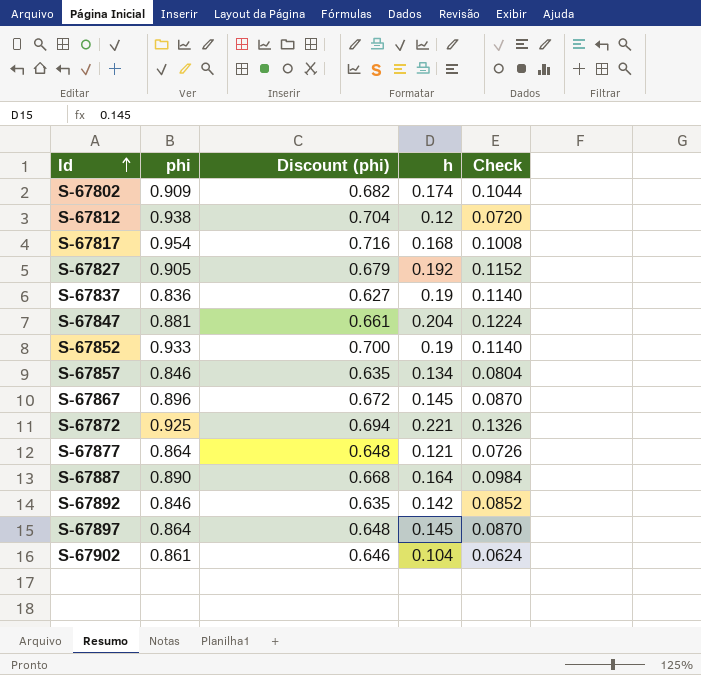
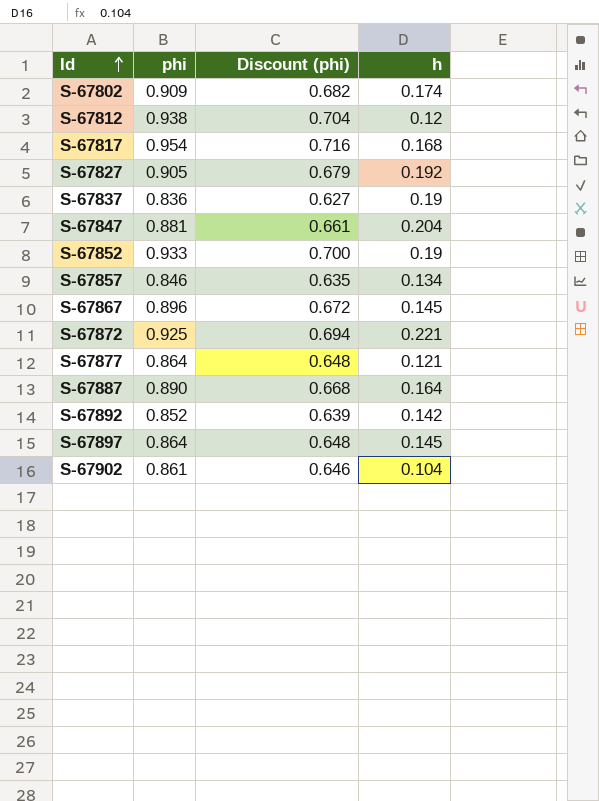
column Check | formula: [h] * 0.6 -> none
S-67892 | phi: 0.846 -> 0.852
S-67892 | Discount (phi): 0.635 -> 0.639

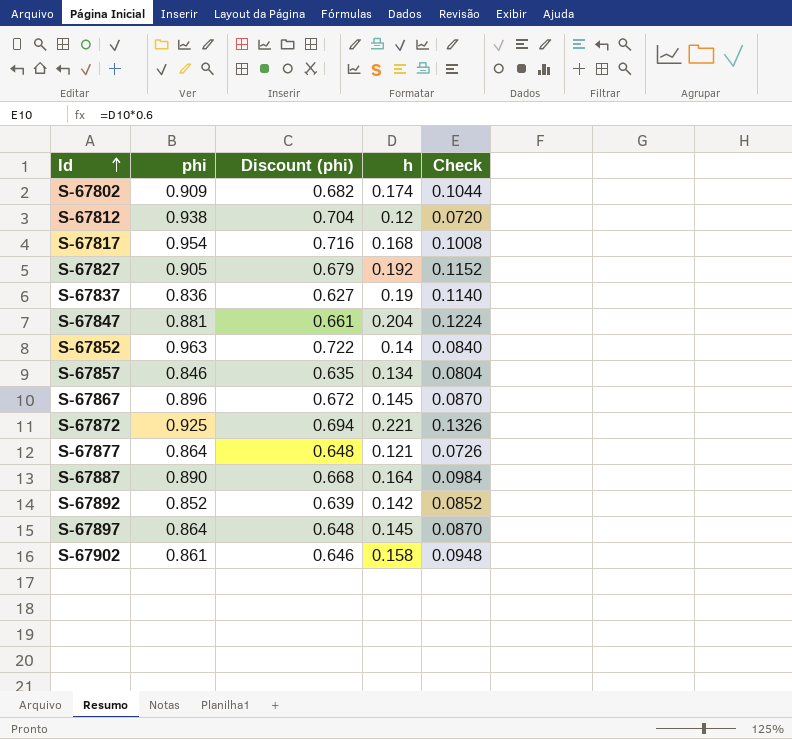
column Check | formula: none -> [h] * 0.6
S-67852 | phi: 0.933 -> 0.963
S-67852 | Discount (phi): 0.700 -> 0.722
S-67852 | h: 0.19 -> 0.14
S-67902 | h: 0.104 -> 0.158

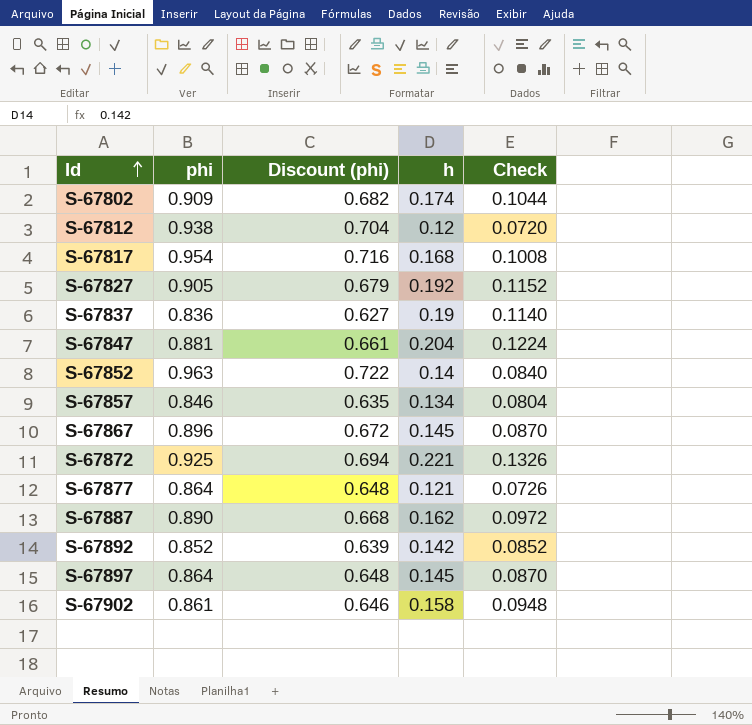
S-67887 | h: 0.164 -> 0.162
S-67887 | Check: 0.0984 -> 0.0972

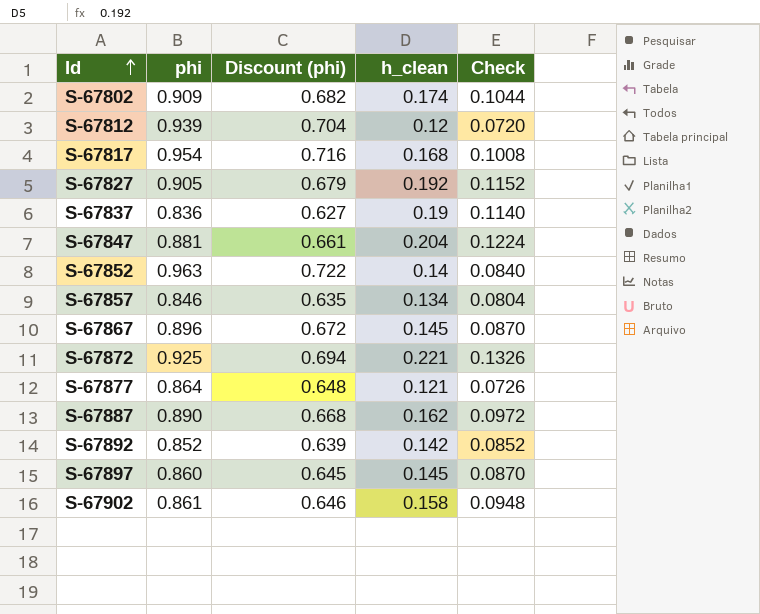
column name: h -> h_clean
S-67812 | phi: 0.938 -> 0.939
S-67897 | phi: 0.864 -> 0.860
S-67897 | Discount (phi): 0.648 -> 0.645

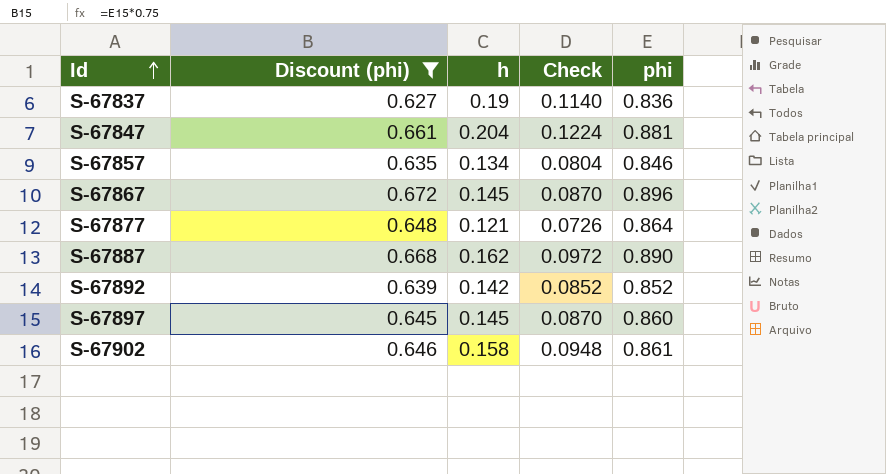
filter: none -> Discount (phi) <= 0.672
column name: h_clean -> h
column phi | position: 2 -> 5

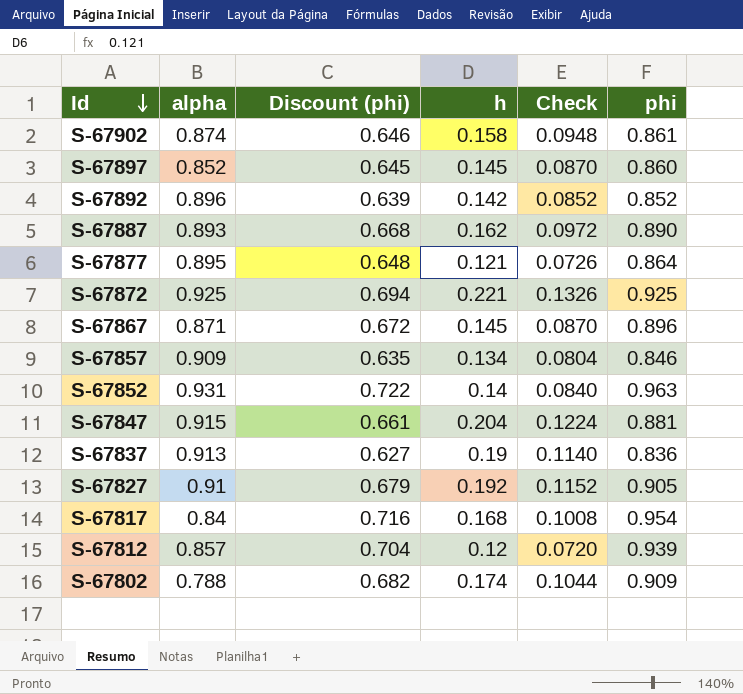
filter: Discount (phi) <= 0.672 -> none
row order: Id ascending -> Id descending
column alpha | position: none -> 2

